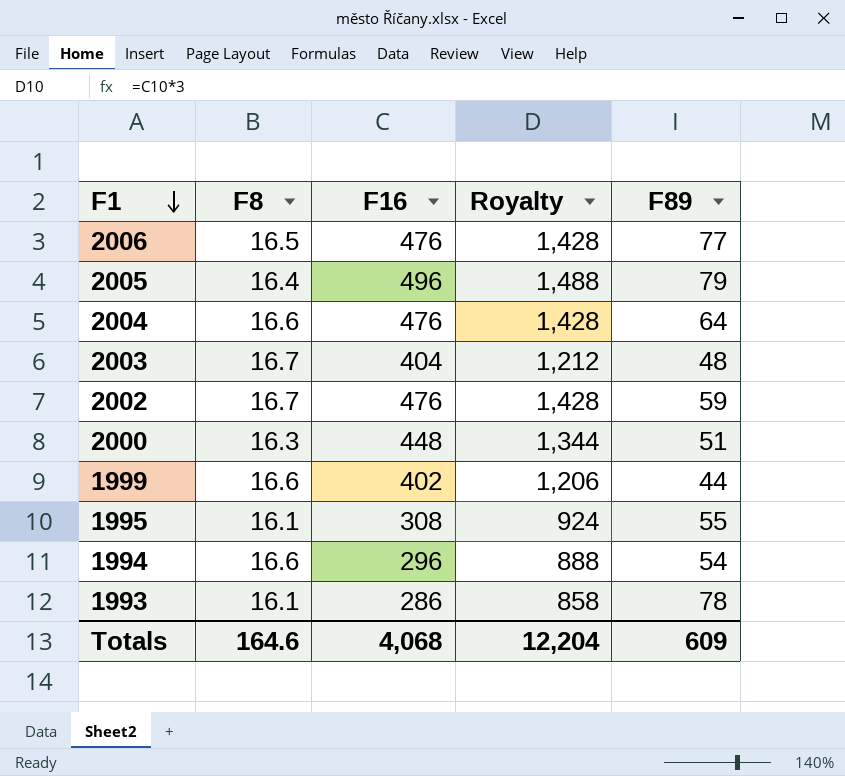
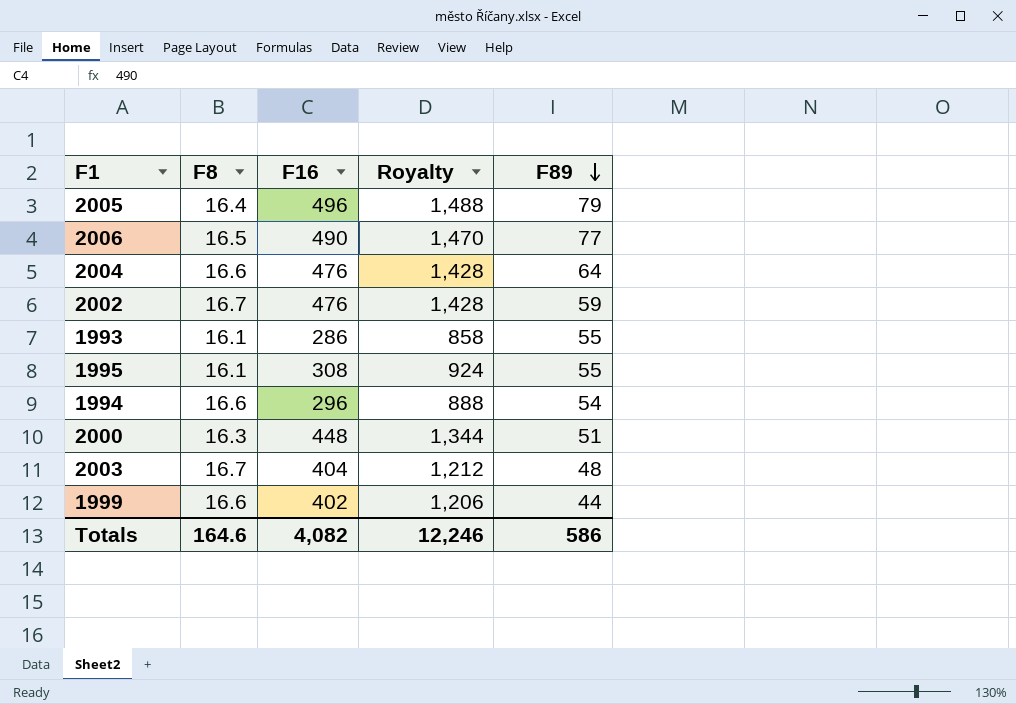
row order: F1 descending -> F89 descending
2006 | F16: 476 -> 490
2006 | Royalty: 1,428 -> 1,470
1993 | F89: 78 -> 55
Totals | F16: 4,068 -> 4,082
Totals | Royalty: 12,204 -> 12,246
Totals | F89: 609 -> 586

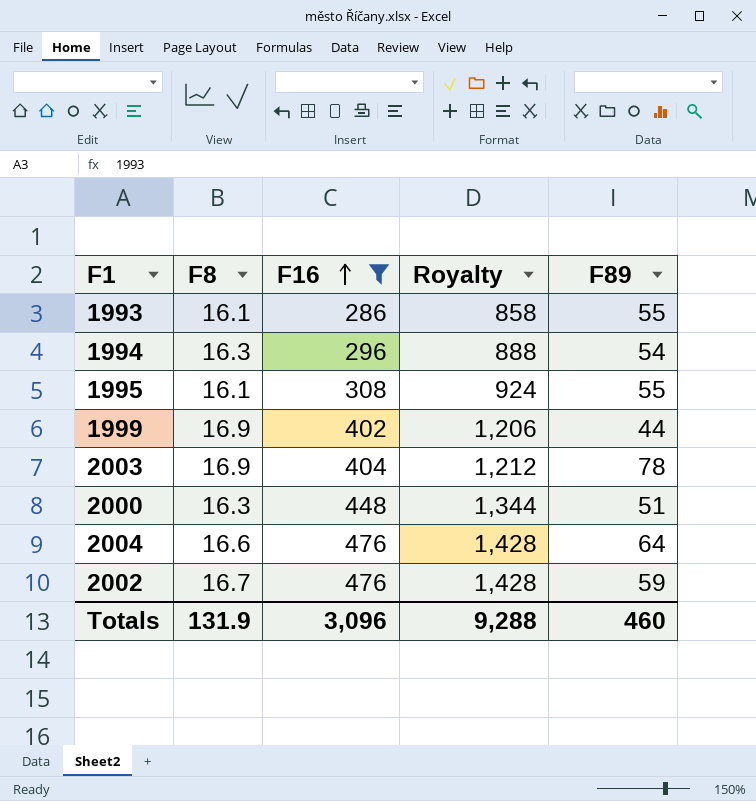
filter: none -> F16 <= 476
row order: F89 descending -> F16 ascending
1994 | F8: 16.6 -> 16.3
1999 | F8: 16.6 -> 16.9
2003 | F8: 16.7 -> 16.9
2003 | F89: 48 -> 78
Totals | F8: 164.6 -> 131.9
Totals | F16: 4,082 -> 3,096
Totals | Royalty: 12,246 -> 9,288
Totals | F89: 586 -> 460

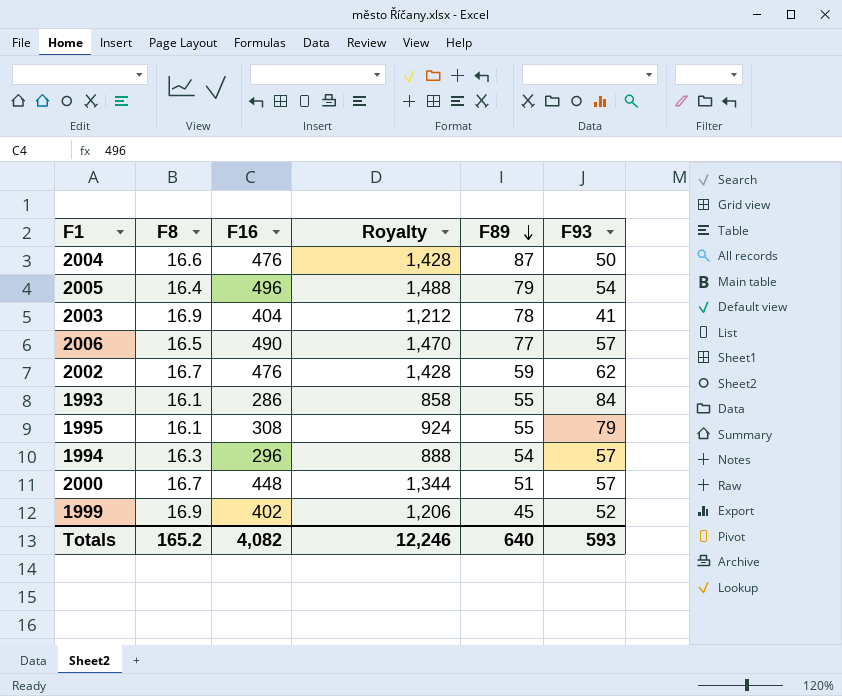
filter: F16 <= 476 -> none
row order: F16 ascending -> F89 descending
column F93 | position: none -> 6
2004 | F89: 64 -> 87
2000 | F8: 16.3 -> 16.7
1999 | F89: 44 -> 45
Totals | F8: 131.9 -> 165.2
Totals | F16: 3,096 -> 4,082
Totals | Royalty: 9,288 -> 12,246
Totals | F89: 460 -> 640

